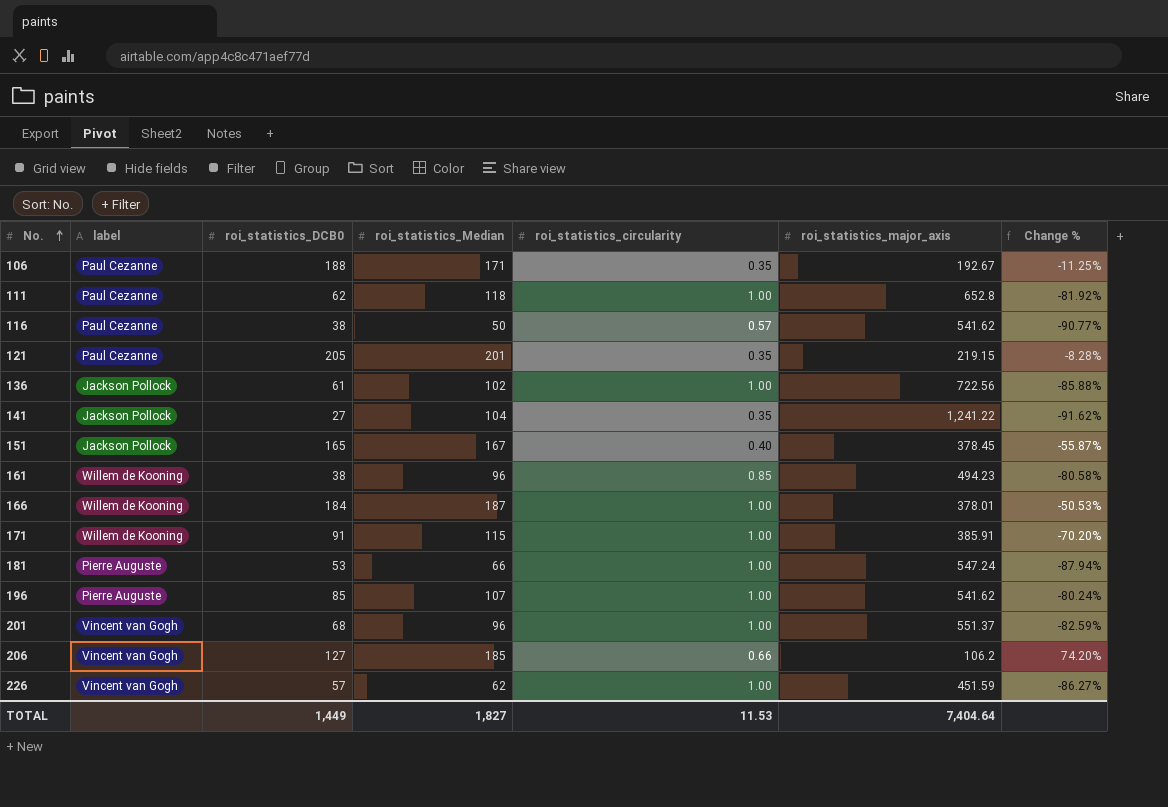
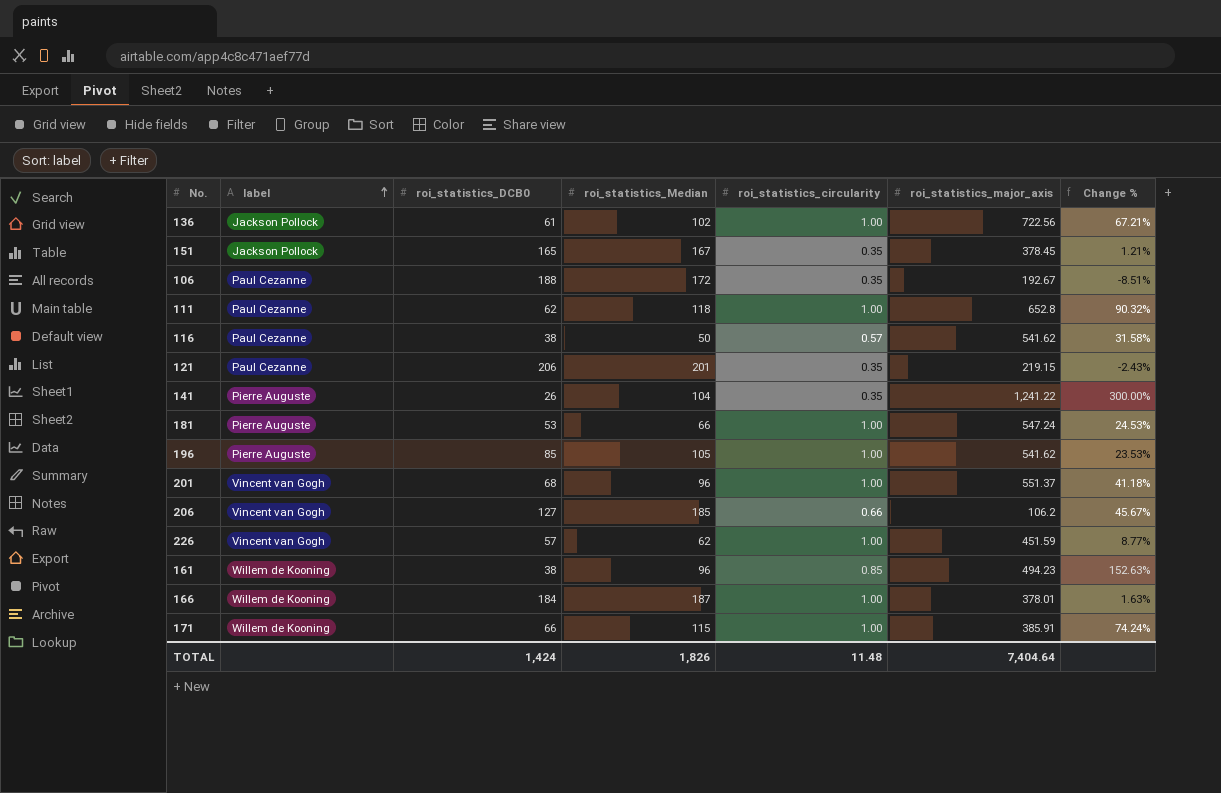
row order: No. ascending -> label ascending
column Change % | formula: ([roi_statistics_Median] - [roi_statistics_major_axis]) / [roi_statistics_major_axis] -> ([roi_statistics_Median] - [roi_statistics_DCB0]) / [roi_statistics_DCB0]
151 | roi_statistics_circularity: 0.40 -> 0.35
106 | roi_statistics_Median: 171 -> 172
121 | roi_statistics_DCB0: 205 -> 206
141 | label: Jackson Pollock -> Pierre Auguste
141 | roi_statistics_DCB0: 27 -> 26
196 | roi_statistics_Median: 107 -> 105
171 | roi_statistics_DCB0: 91 -> 66
TOTAL | roi_statistics_DCB0: 1,449 -> 1,424
TOTAL | roi_statistics_Median: 1,827 -> 1,826
TOTAL | roi_statistics_circularity: 11.53 -> 11.48

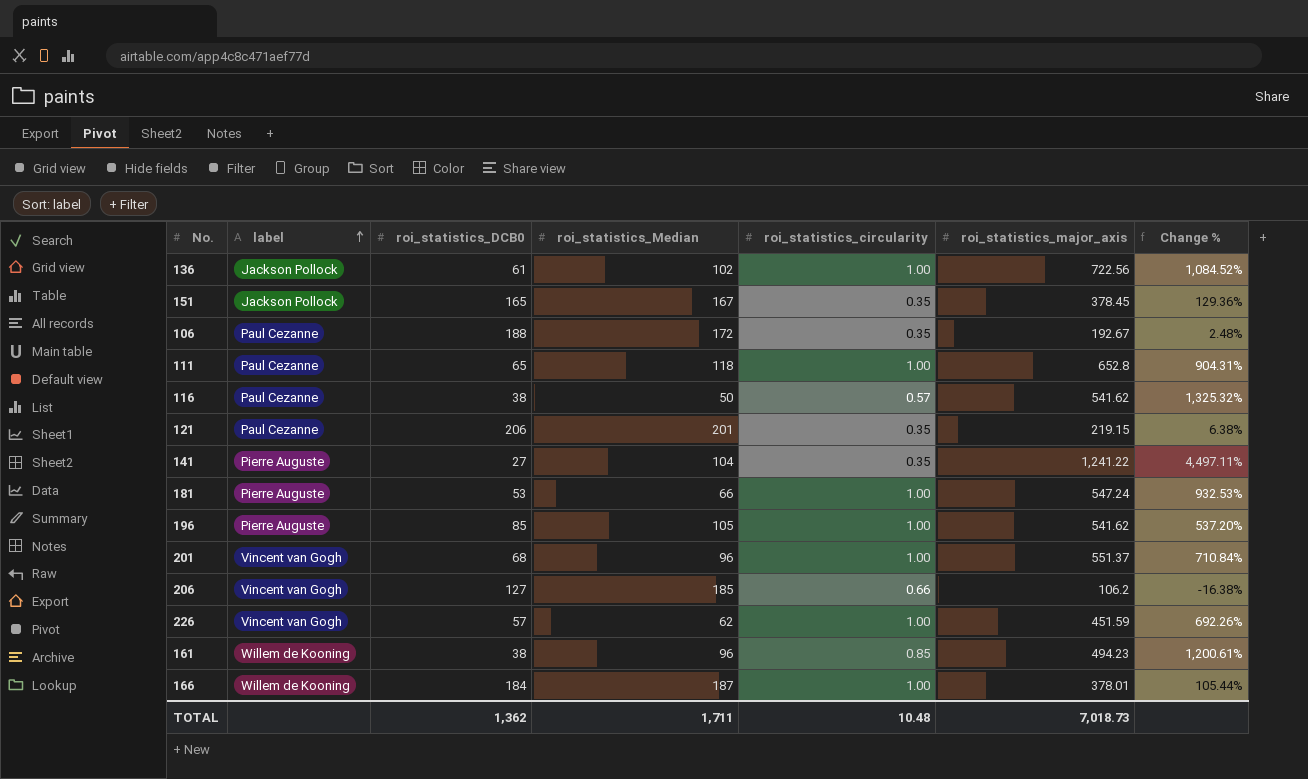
column Change % | formula: ([roi_statistics_Median] - [roi_statistics_DCB0]) / [roi_statistics_DCB0] -> ([roi_statistics_major_axis] - [roi_statistics_DCB0]) / [roi_statistics_DCB0]
row 171: Willem de Kooning | 66 | 115 | 1.00 | 385.91 | 74.24% -> none
111 | roi_statistics_DCB0: 62 -> 65
141 | roi_statistics_DCB0: 26 -> 27
TOTAL | roi_statistics_DCB0: 1,424 -> 1,362
TOTAL | roi_statistics_Median: 1,826 -> 1,711
TOTAL | roi_statistics_circularity: 11.48 -> 10.48
TOTAL | roi_statistics_major_axis: 7,404.64 -> 7,018.73

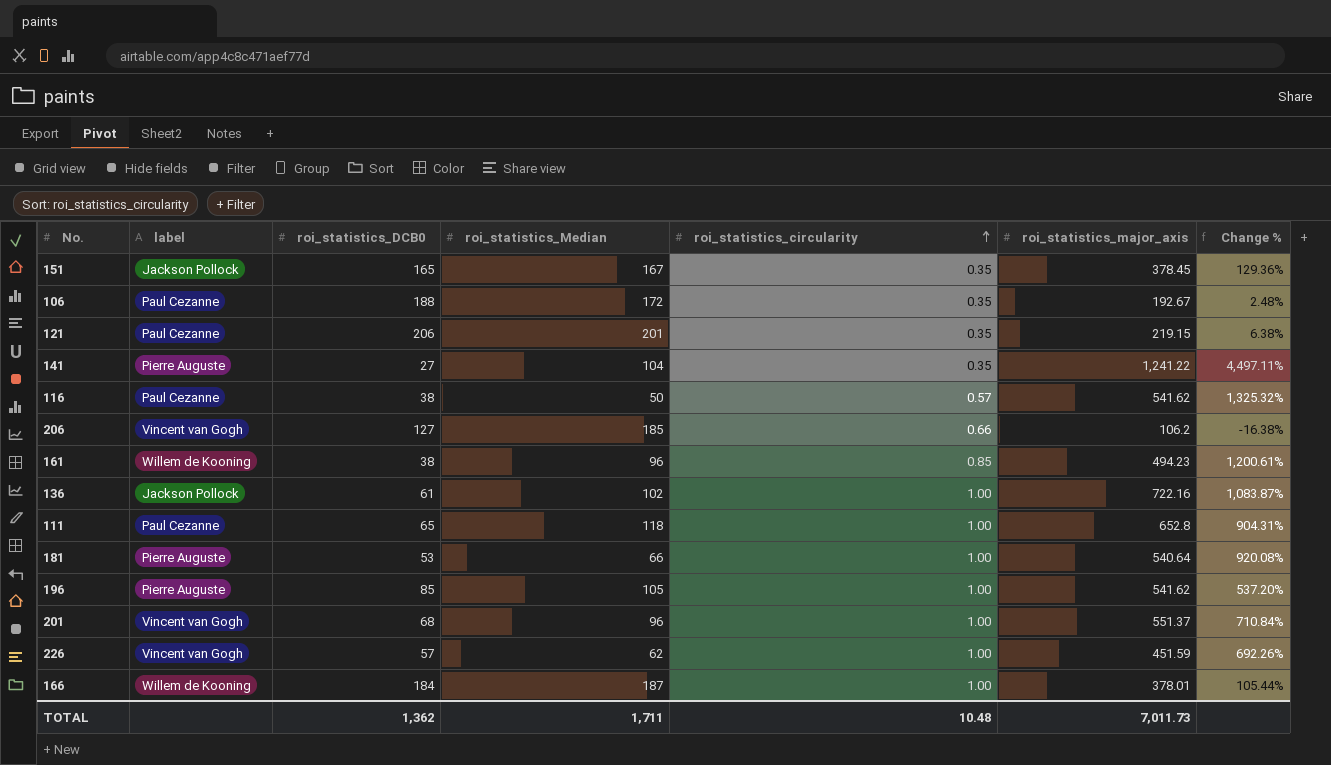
row order: label ascending -> roi_statistics_circularity ascending
136 | roi_statistics_major_axis: 722.56 -> 722.16
136 | Change %: 1,084.52% -> 1,083.87%
181 | roi_statistics_major_axis: 547.24 -> 540.64
181 | Change %: 932.53% -> 920.08%
TOTAL | roi_statistics_major_axis: 7,018.73 -> 7,011.73

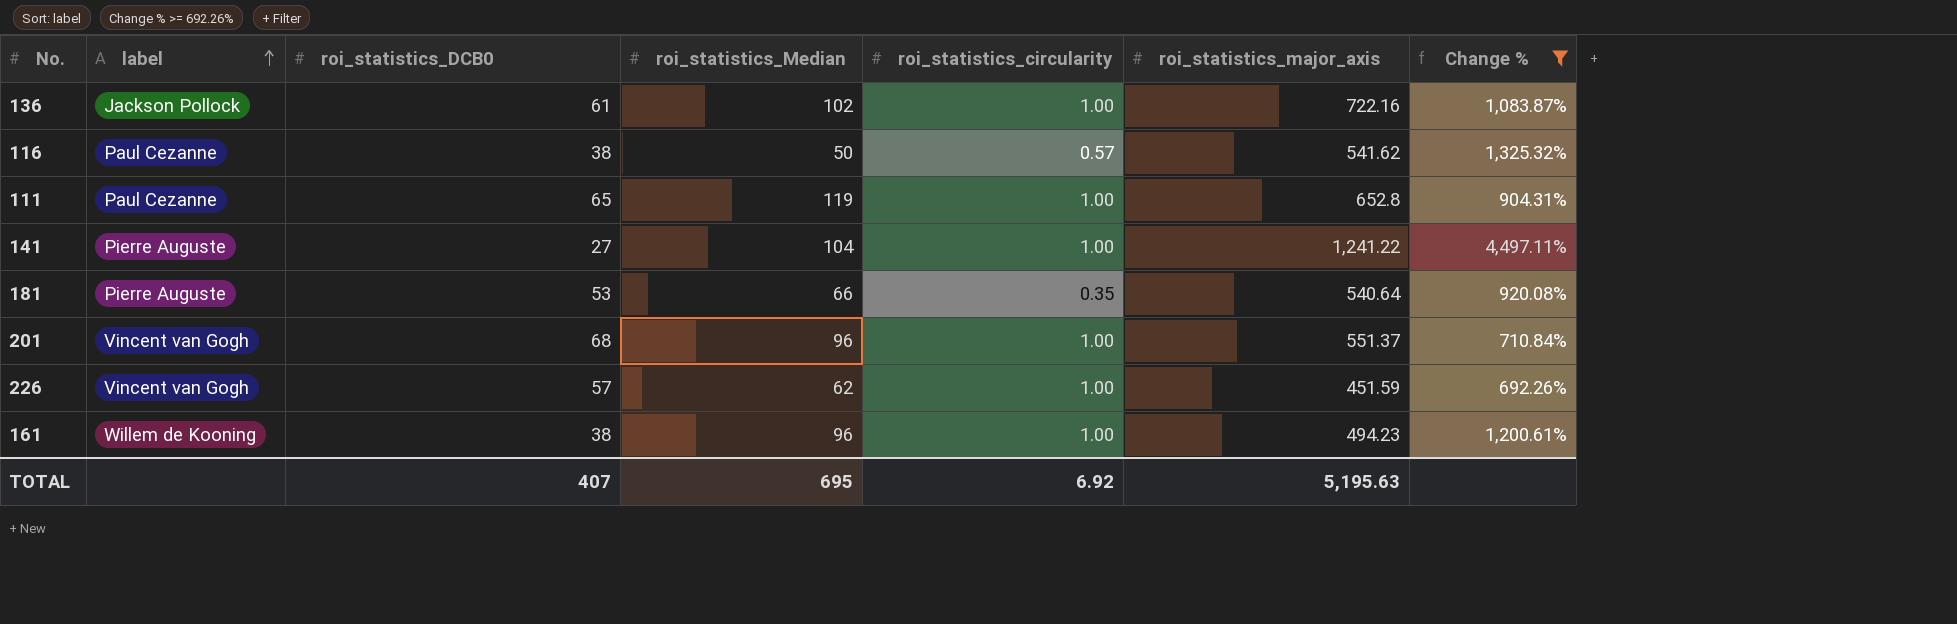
filter: none -> Change % >= 692.26%
row order: roi_statistics_circularity ascending -> label ascending
111 | roi_statistics_Median: 118 -> 119
141 | roi_statistics_circularity: 0.35 -> 1.00
181 | roi_statistics_circularity: 1.00 -> 0.35
161 | roi_statistics_circularity: 0.85 -> 1.00
TOTAL | roi_statistics_DCB0: 1,362 -> 407
TOTAL | roi_statistics_Median: 1,711 -> 695
TOTAL | roi_statistics_circularity: 10.48 -> 6.92
TOTAL | roi_statistics_major_axis: 7,011.73 -> 5,195.63

